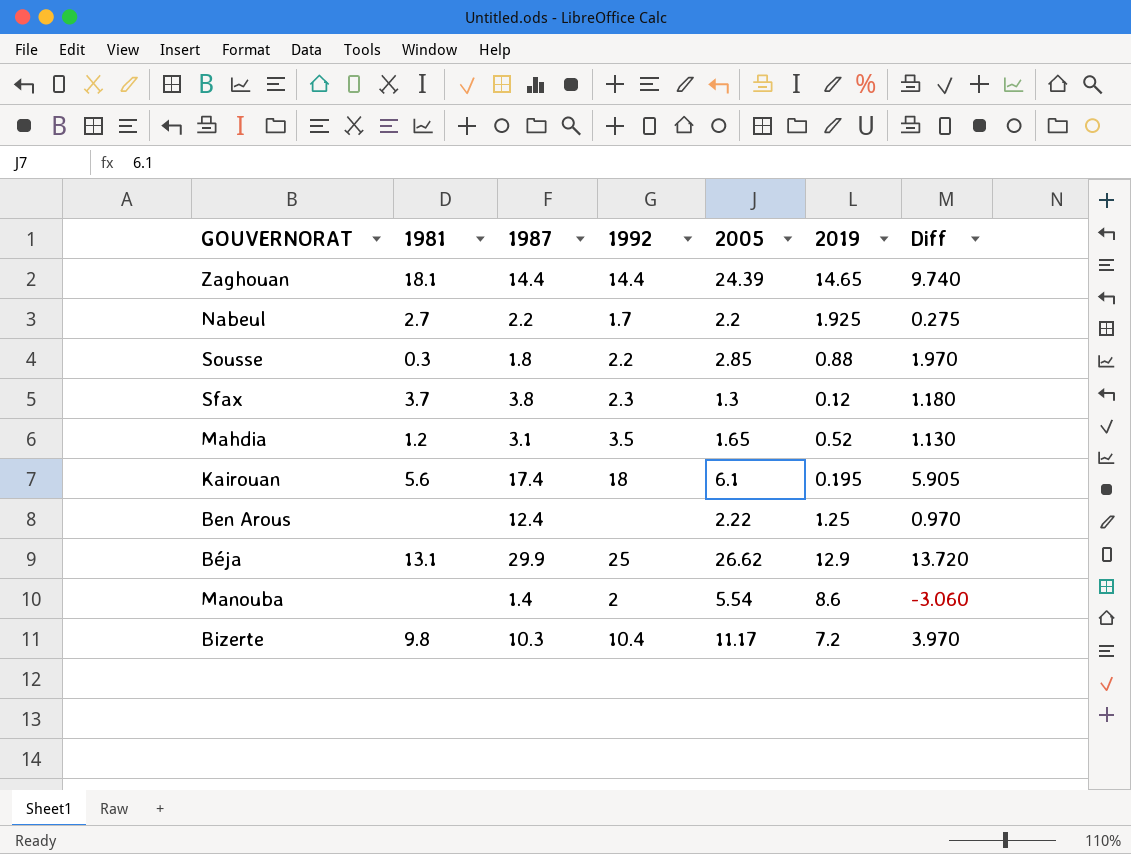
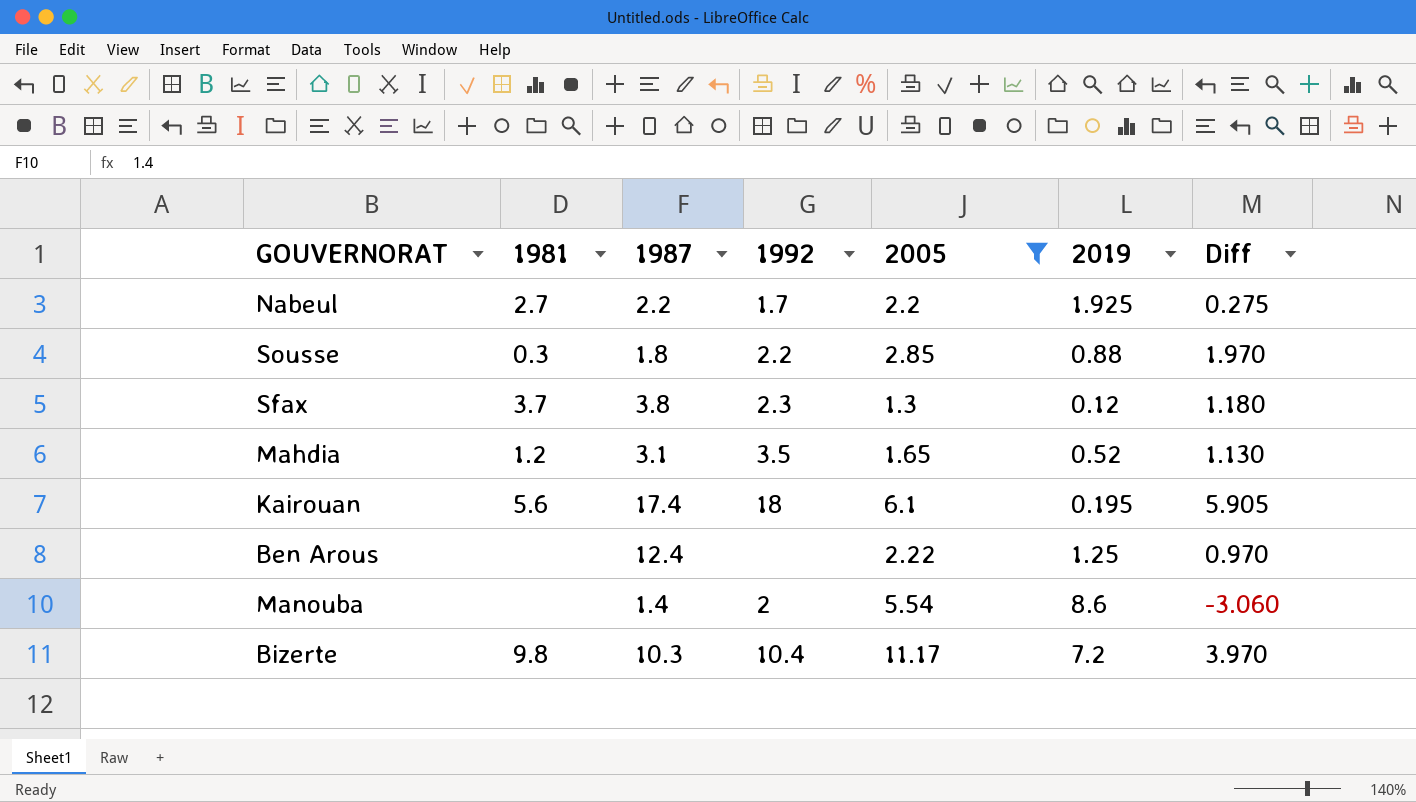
filter: none -> 2005 <= 11.17

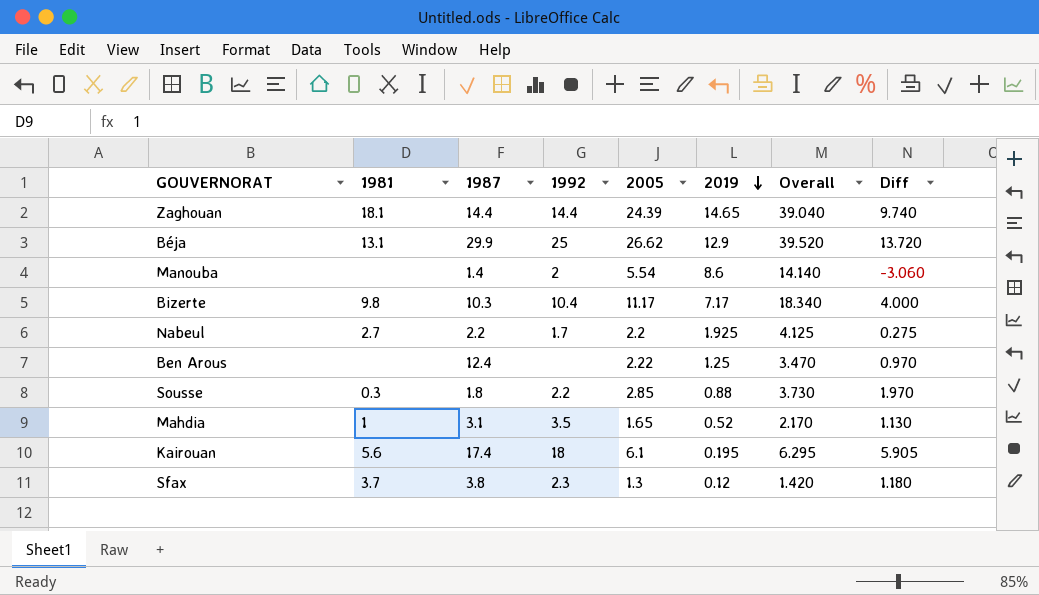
filter: 2005 <= 11.17 -> none
row order: none -> 2019 descending
column Overall | formula: none -> [2005] + [2019]
Bizerte | 2019: 7.2 -> 7.17
Bizerte | Diff: 3.970 -> 4.000
Mahdia | 1981: 1.2 -> 1

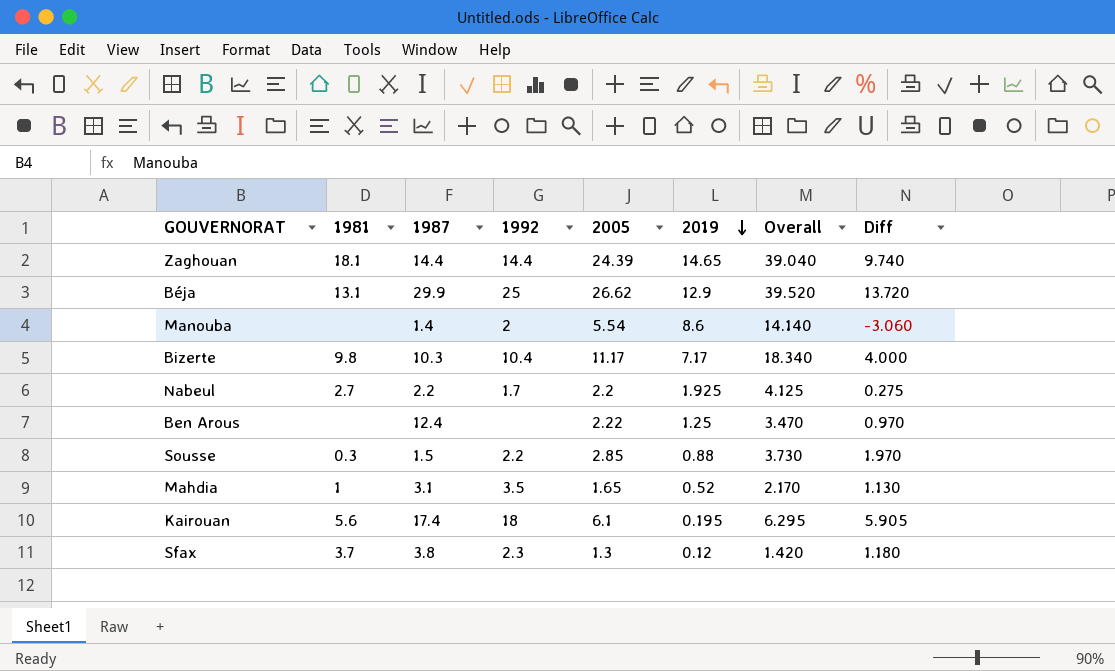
Sousse | 1987: 1.8 -> 1.5

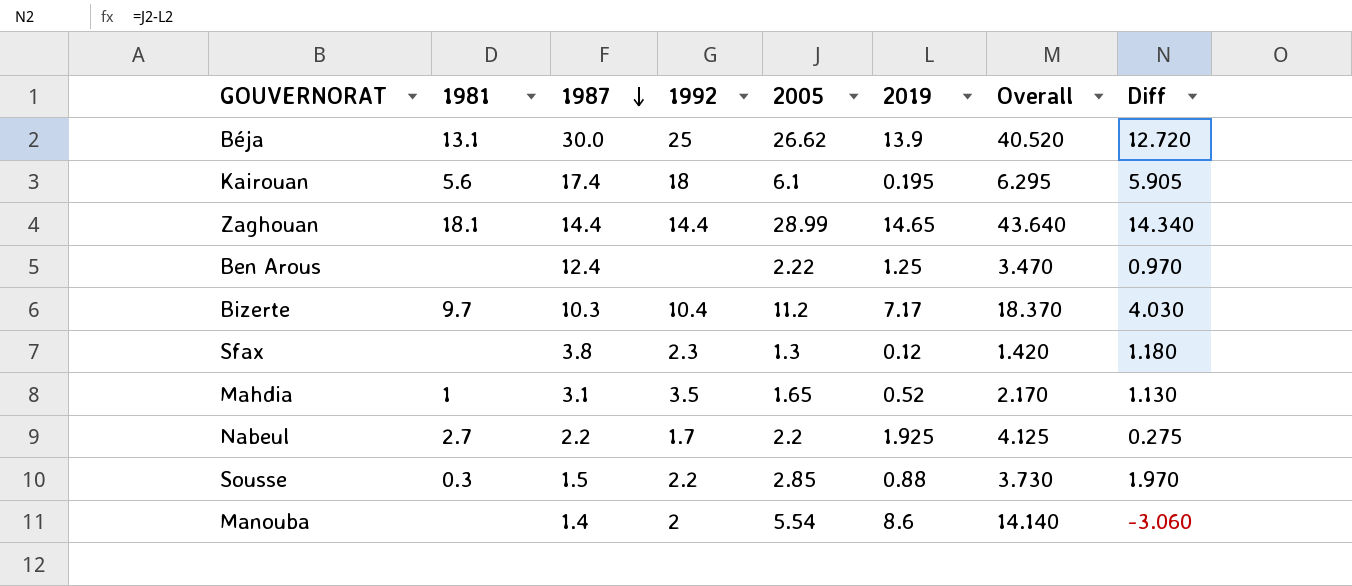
row order: 2019 descending -> 1987 descending
Béja | 1987: 29.9 -> 30.0
Béja | 2019: 12.9 -> 13.9
Béja | Overall: 39.520 -> 40.520
Béja | Diff: 13.720 -> 12.720
Zaghouan | 2005: 24.39 -> 28.99
Zaghouan | Overall: 39.040 -> 43.640
Zaghouan | Diff: 9.740 -> 14.340
Bizerte | 1981: 9.8 -> 9.7
Bizerte | 2005: 11.17 -> 11.2
Bizerte | Overall: 18.340 -> 18.370
Bizerte | Diff: 4.000 -> 4.030
Sfax | 1981: 3.7 -> none

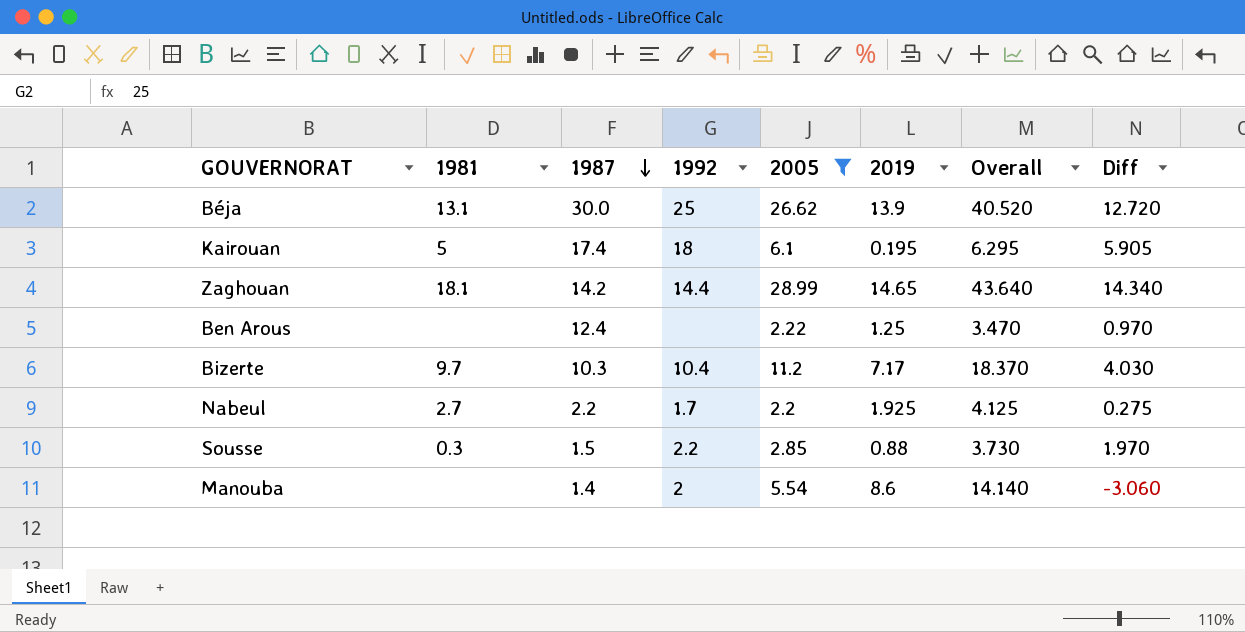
filter: none -> 2005 >= 2.2
Kairouan | 1981: 5.6 -> 5
Zaghouan | 1987: 14.4 -> 14.2

